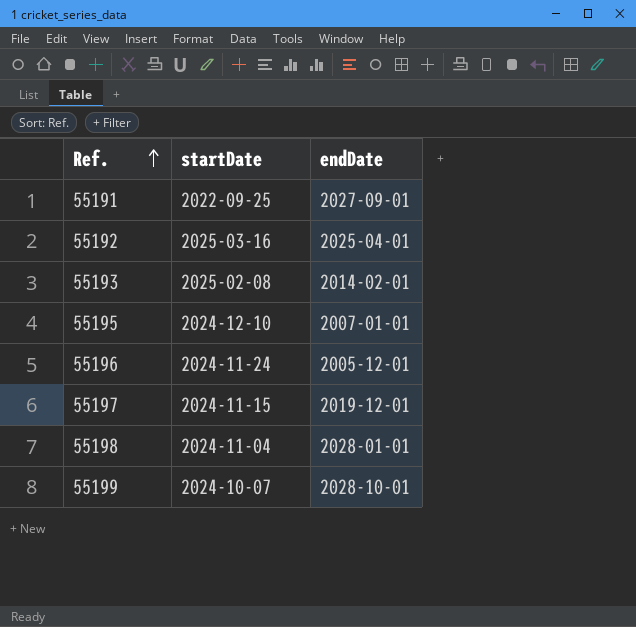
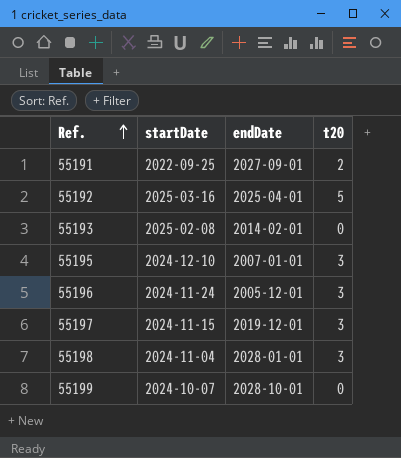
column t20 | position: none -> 4

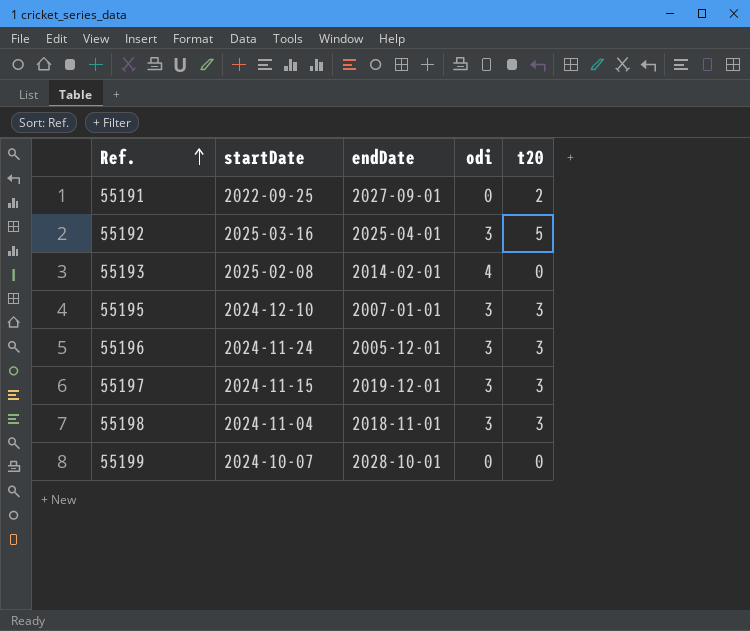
column odi | position: none -> 4
55198 | endDate: 2028-01-01 -> 2018-11-01

